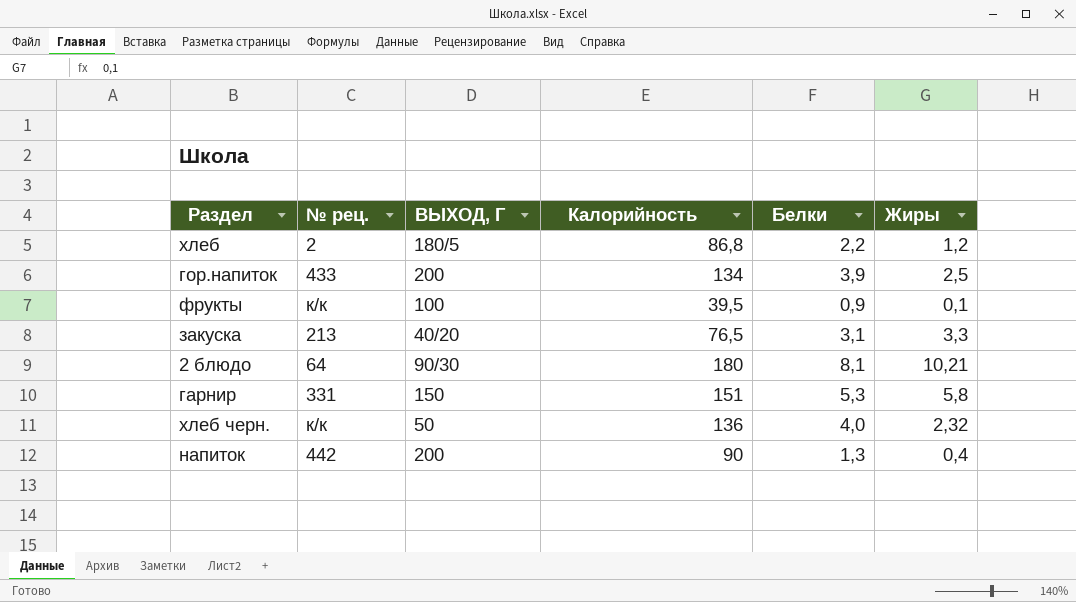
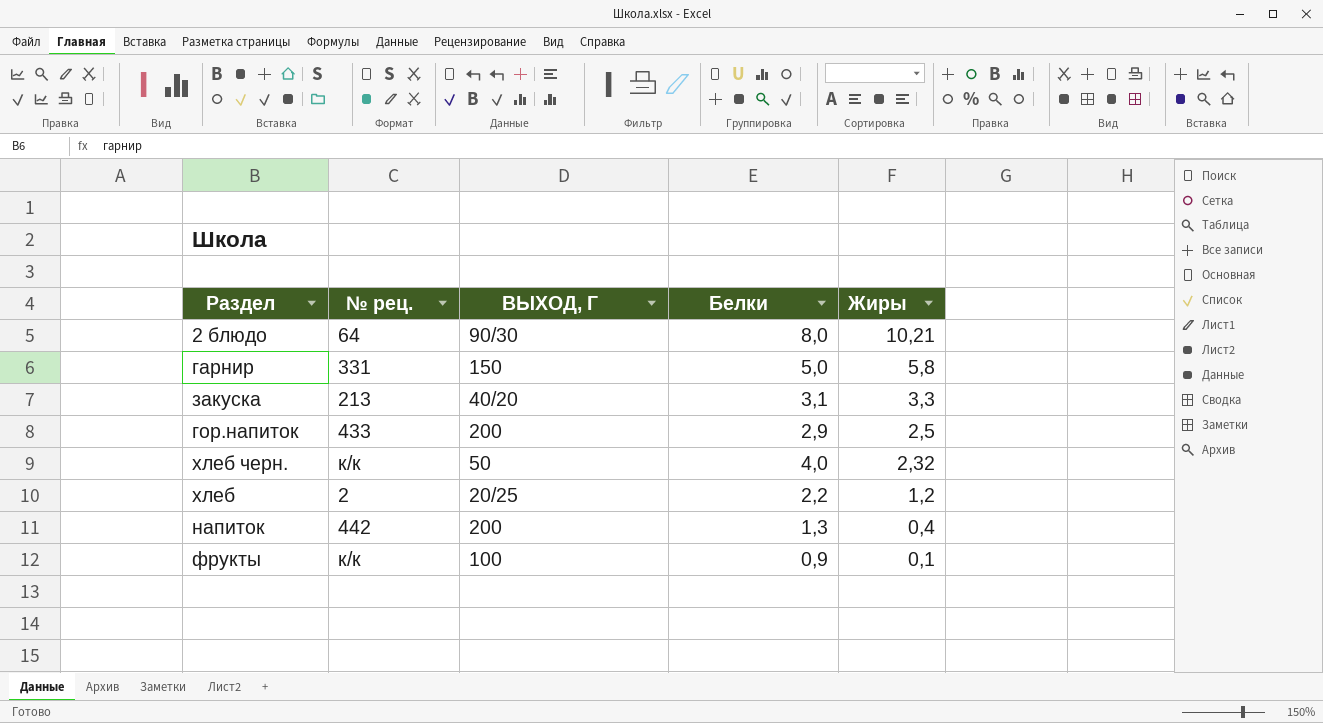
row order: none -> Жиры descending
column Калорийность | position: 4 -> none
2 блюдо | Белки: 8,1 -> 8,0
гарнир | Белки: 5,3 -> 5,0
гор.напиток | Белки: 3,9 -> 2,9
хлеб | ВЫХОД, Г: 180/5 -> 20/25

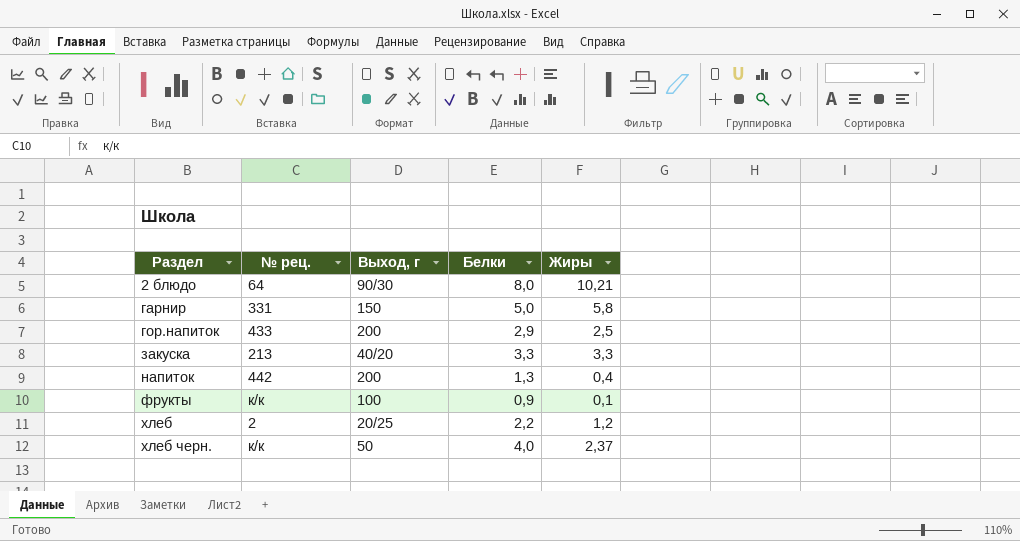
row order: Жиры descending -> Раздел ascending
column name: ВЫХОД, Г -> Выход, г
закуска | Белки: 3,1 -> 3,3
хлеб черн. | Жиры: 2,32 -> 2,37

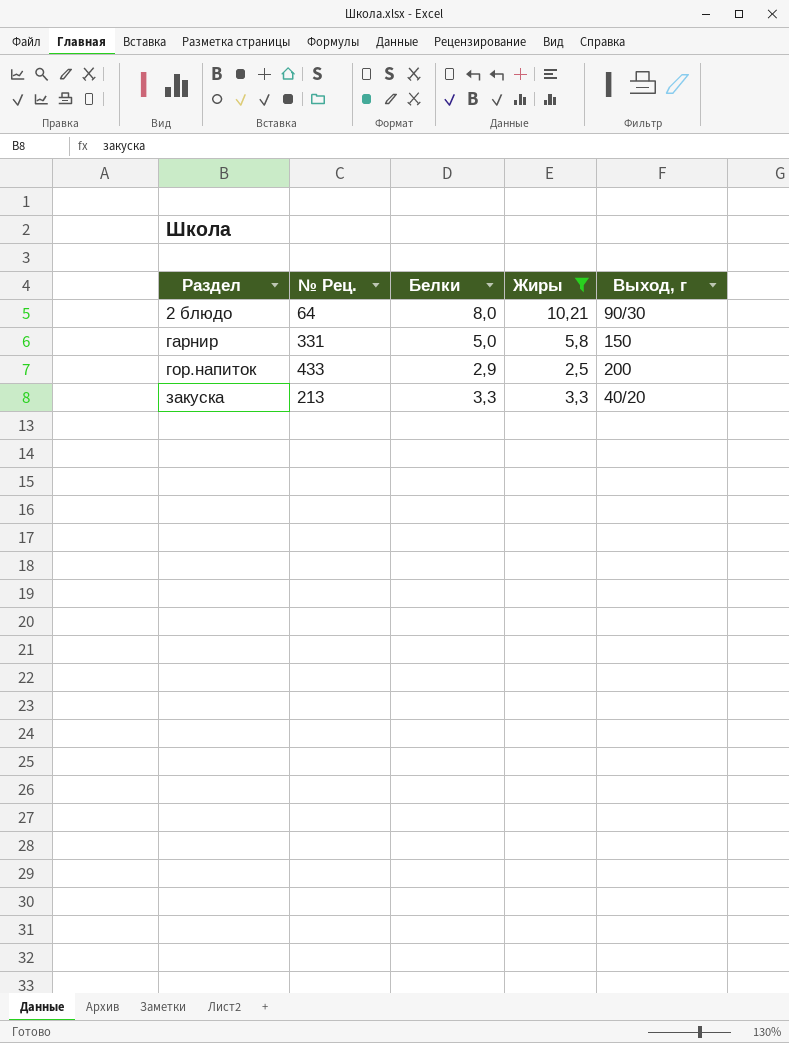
filter: none -> Жиры >= 2,5
column name: № рец. -> № Рец.
column Выход, г | position: 3 -> 5

